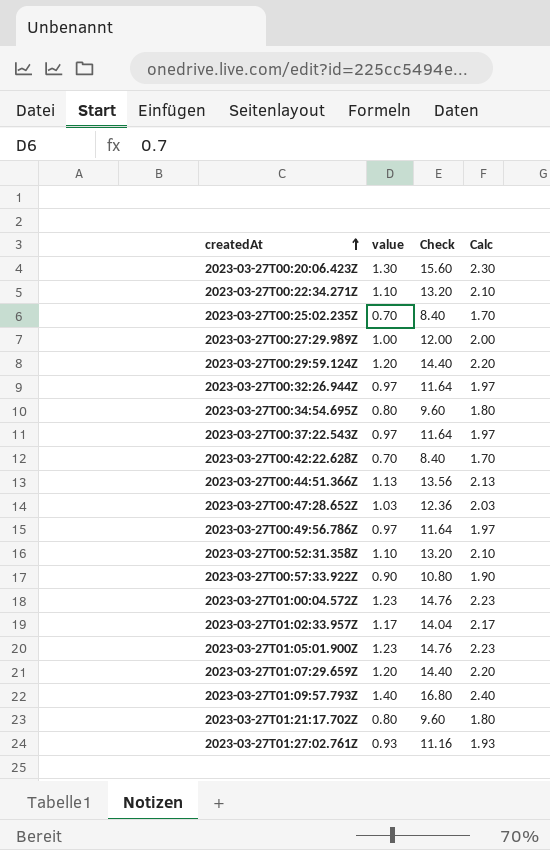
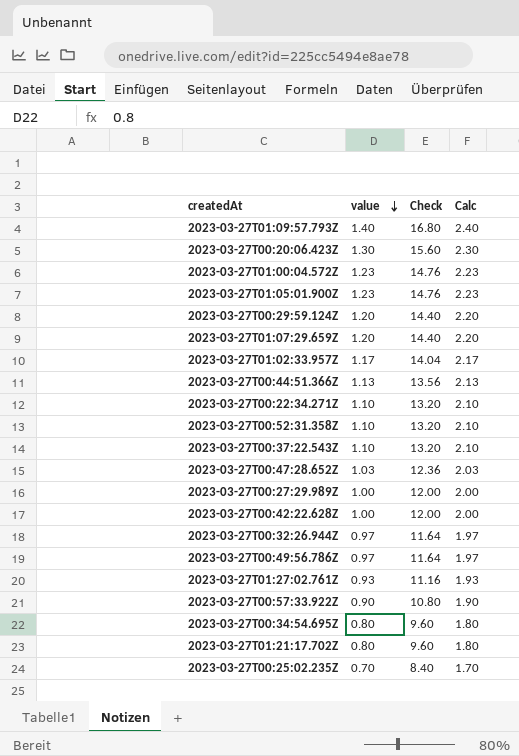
row order: createdAt ascending -> value descending
2023-03-27T00:37:22.543Z | value: 0.97 -> 1.10
2023-03-27T00:37:22.543Z | Check: 11.64 -> 13.20
2023-03-27T00:37:22.543Z | Calc: 1.97 -> 2.10
2023-03-27T00:42:22.628Z | value: 0.70 -> 1.00
2023-03-27T00:42:22.628Z | Check: 8.40 -> 12.00
2023-03-27T00:42:22.628Z | Calc: 1.70 -> 2.00

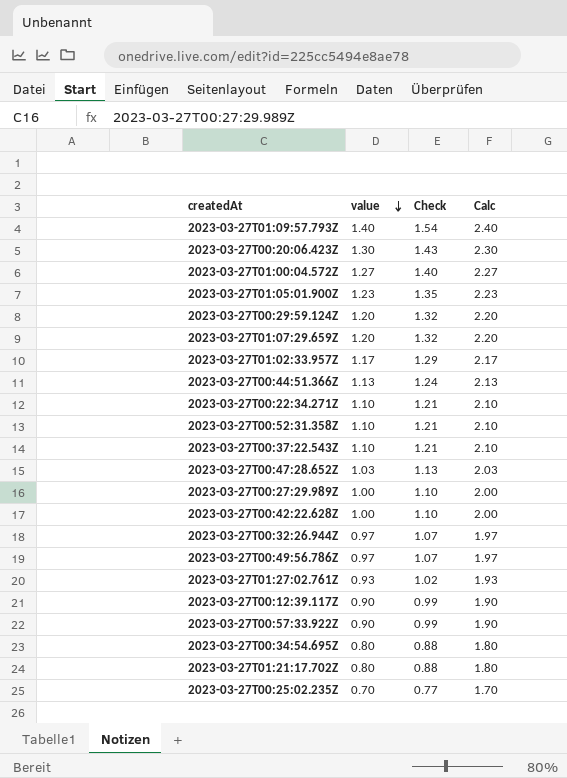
column Check | formula: [value] * 12 -> [value] * 1.1
2023-03-27T01:00:04.572Z | value: 1.23 -> 1.27
2023-03-27T01:00:04.572Z | Calc: 2.23 -> 2.27
row 2023-03-27T00:12:39.117Z: none -> 0.90 | 0.99 | 1.90

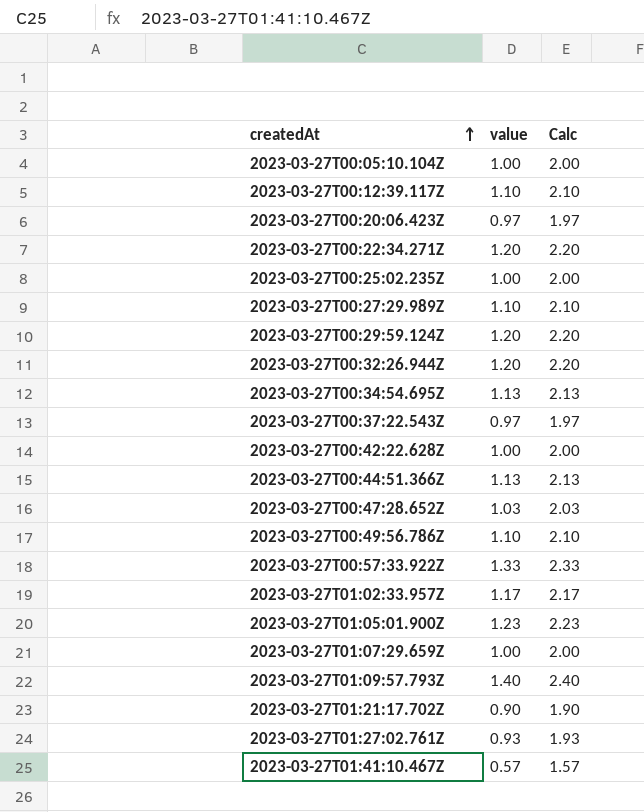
row order: value descending -> createdAt ascending
column Check | formula: [value] * 1.1 -> none
row 2023-03-27T01:00:04.572Z: 1.27 | 1.40 | 2.27 -> none
row 2023-03-27T00:52:31.358Z: 1.10 | 1.21 | 2.10 -> none
row 2023-03-27T00:05:10.104Z: none -> 1.00 | 2.00
2023-03-27T00:12:39.117Z | value: 0.90 -> 1.10
2023-03-27T00:12:39.117Z | Calc: 1.90 -> 2.10
2023-03-27T00:20:06.423Z | value: 1.30 -> 0.97
2023-03-27T00:20:06.423Z | Calc: 2.30 -> 1.97
2023-03-27T00:22:34.271Z | value: 1.10 -> 1.20
2023-03-27T00:22:34.271Z | Calc: 2.10 -> 2.20
2023-03-27T00:25:02.235Z | value: 0.70 -> 1.00
2023-03-27T00:25:02.235Z | Calc: 1.70 -> 2.00
2023-03-27T00:27:29.989Z | value: 1.00 -> 1.10
2023-03-27T00:27:29.989Z | Calc: 2.00 -> 2.10
2023-03-27T00:32:26.944Z | value: 0.97 -> 1.20
2023-03-27T00:32:26.944Z | Calc: 1.97 -> 2.20
2023-03-27T00:34:54.695Z | value: 0.80 -> 1.13
2023-03-27T00:34:54.695Z | Calc: 1.80 -> 2.13
2023-03-27T00:37:22.543Z | value: 1.10 -> 0.97
2023-03-27T00:37:22.543Z | Calc: 2.10 -> 1.97
2023-03-27T00:49:56.786Z | value: 0.97 -> 1.10
2023-03-27T00:49:56.786Z | Calc: 1.97 -> 2.10
2023-03-27T00:57:33.922Z | value: 0.90 -> 1.33
2023-03-27T00:57:33.922Z | Calc: 1.90 -> 2.33
2023-03-27T01:07:29.659Z | value: 1.20 -> 1.00
2023-03-27T01:07:29.659Z | Calc: 2.20 -> 2.00
2023-03-27T01:21:17.702Z | value: 0.80 -> 0.90
2023-03-27T01:21:17.702Z | Calc: 1.80 -> 1.90
row 2023-03-27T01:41:10.467Z: none -> 0.57 | 1.57

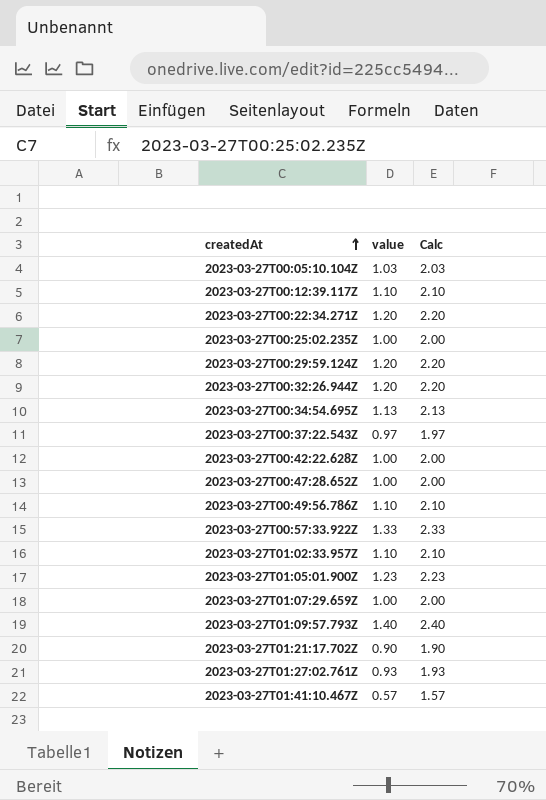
row 2023-03-27T00:20:06.423Z: 0.97 | 1.97 -> none
row 2023-03-27T00:27:29.989Z: 1.10 | 2.10 -> none
row 2023-03-27T00:44:51.366Z: 1.13 | 2.13 -> none
2023-03-27T00:05:10.104Z | value: 1.00 -> 1.03
2023-03-27T00:05:10.104Z | Calc: 2.00 -> 2.03
2023-03-27T00:47:28.652Z | value: 1.03 -> 1.00
2023-03-27T00:47:28.652Z | Calc: 2.03 -> 2.00
2023-03-27T01:02:33.957Z | value: 1.17 -> 1.10
2023-03-27T01:02:33.957Z | Calc: 2.17 -> 2.10

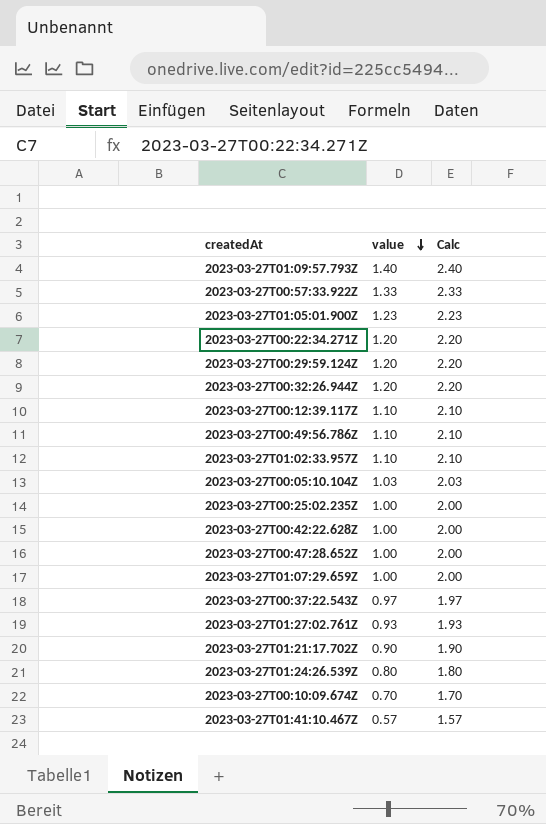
row order: createdAt ascending -> value descending
row 2023-03-27T00:34:54.695Z: 1.13 | 2.13 -> none
row 2023-03-27T01:24:26.539Z: none -> 0.80 | 1.80
row 2023-03-27T00:10:09.674Z: none -> 0.70 | 1.70

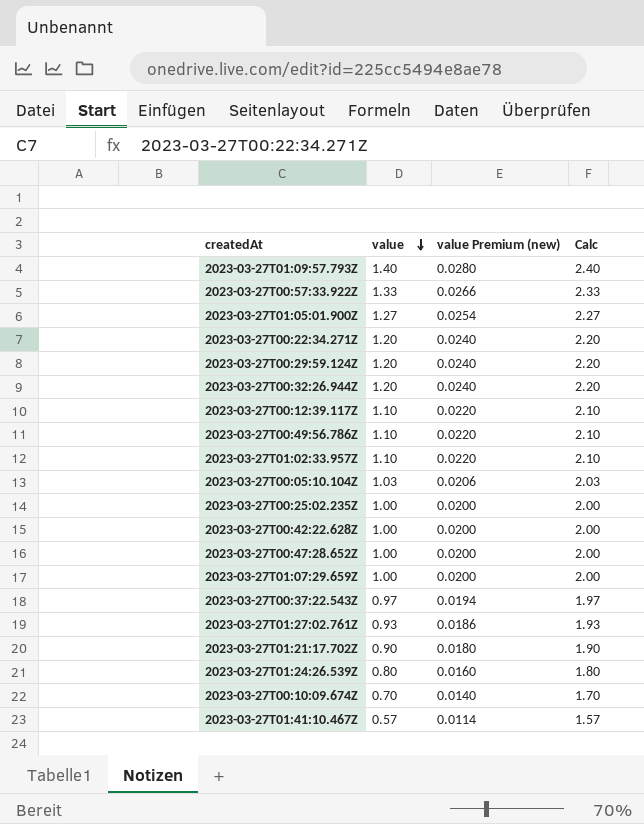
column value Premium (new) | formula: none -> [value] * 0.02
2023-03-27T01:05:01.900Z | value: 1.23 -> 1.27
2023-03-27T01:05:01.900Z | Calc: 2.23 -> 2.27

